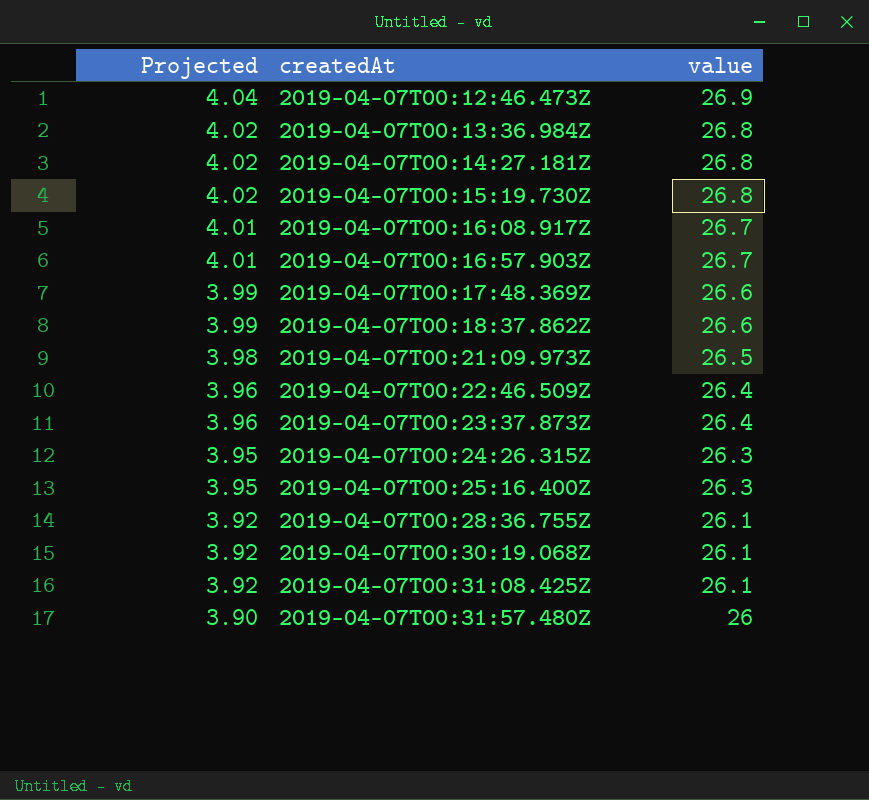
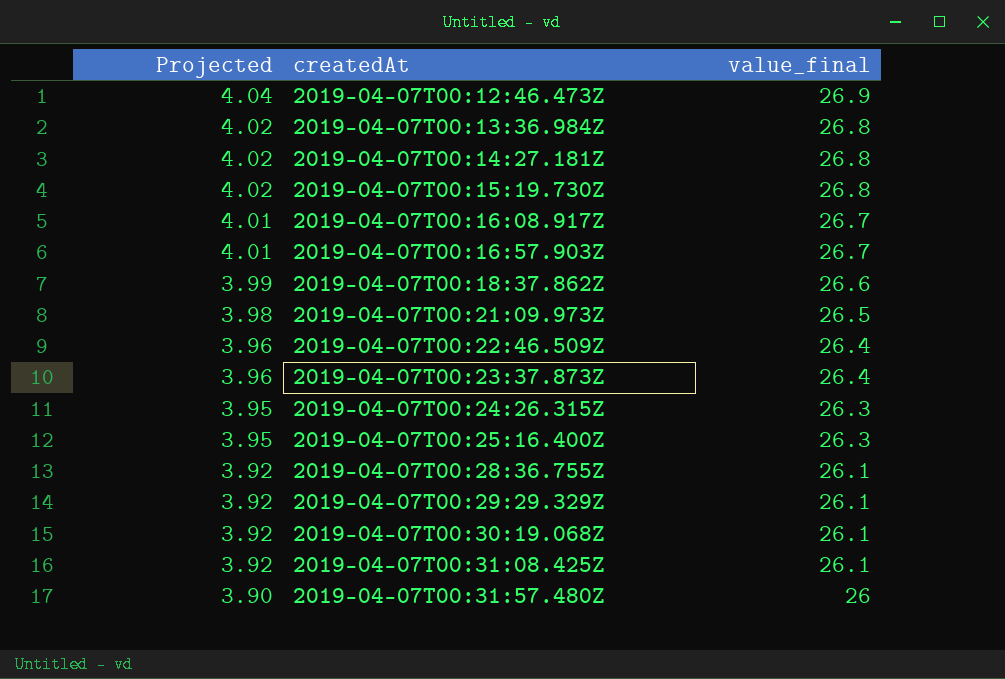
column name: value -> value_final
row 2019-04-07T00:17:48.369Z: 3.99 | 26.6 -> none
row 2019-04-07T00:29:29.329Z: none -> 3.92 | 26.1

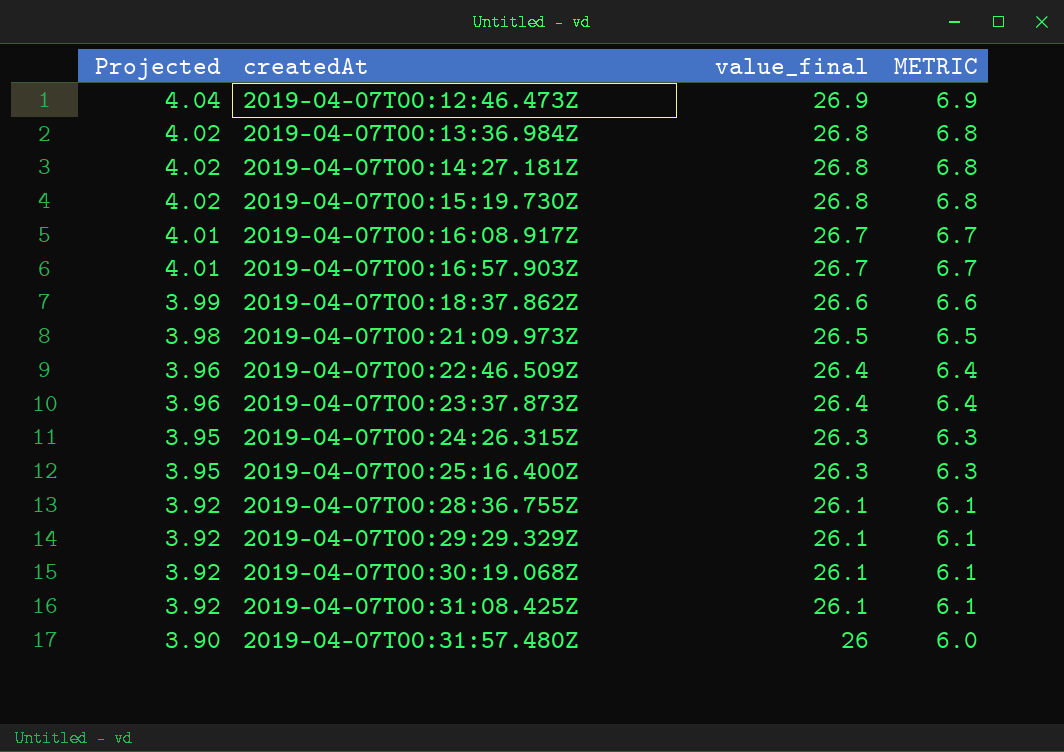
column METRIC | formula: none -> [value_final] - 20

